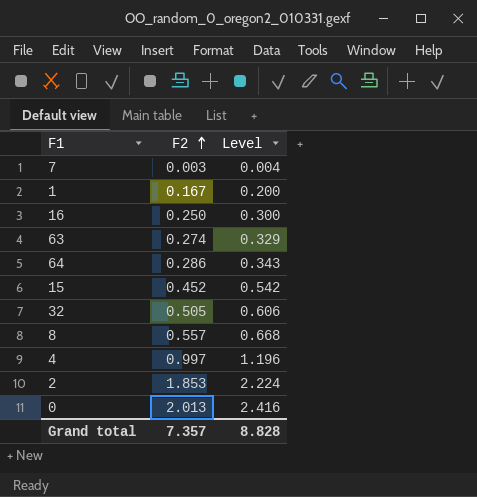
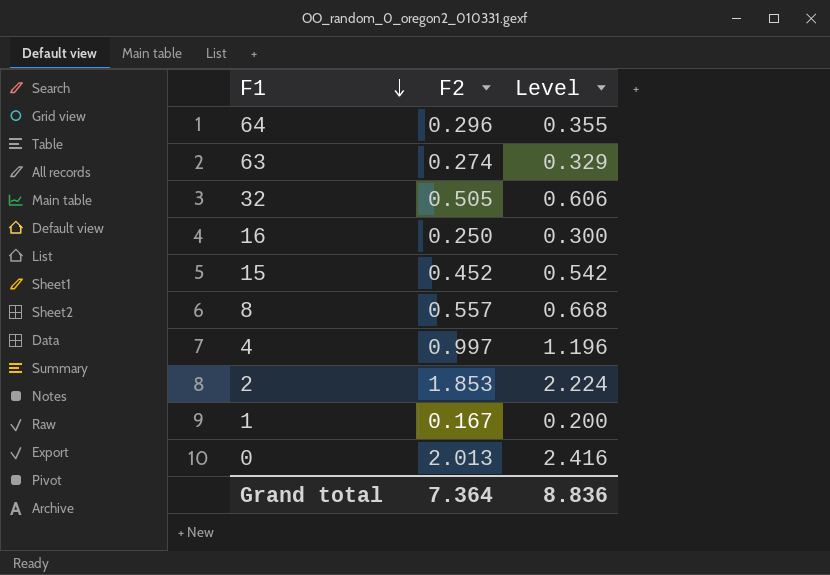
row order: F2 ascending -> F1 descending
row 7: 0.003 | 0.004 -> none
64 | F2: 0.286 -> 0.296
64 | Level: 0.343 -> 0.355
Grand total | F2: 7.357 -> 7.364
Grand total | Level: 8.828 -> 8.836

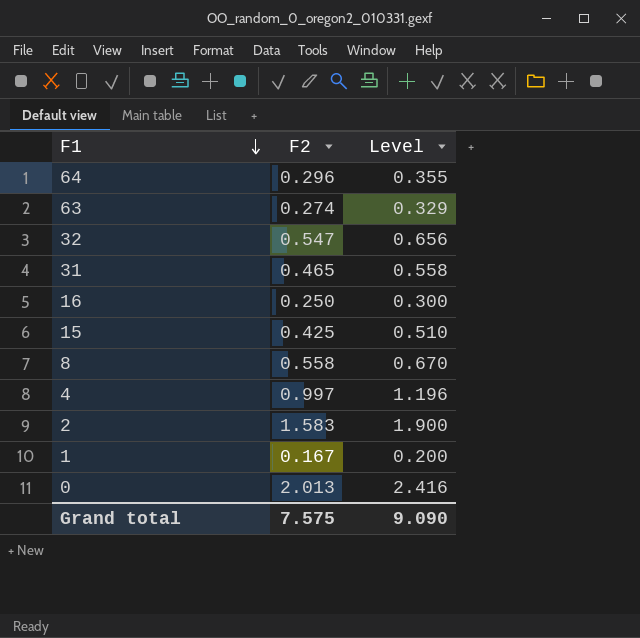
32 | F2: 0.505 -> 0.547
32 | Level: 0.606 -> 0.656
row 31: none -> 0.465 | 0.558
15 | F2: 0.452 -> 0.425
15 | Level: 0.542 -> 0.510
8 | F2: 0.557 -> 0.558
8 | Level: 0.668 -> 0.670
2 | F2: 1.853 -> 1.583
2 | Level: 2.224 -> 1.900
Grand total | F2: 7.364 -> 7.575
Grand total | Level: 8.836 -> 9.090

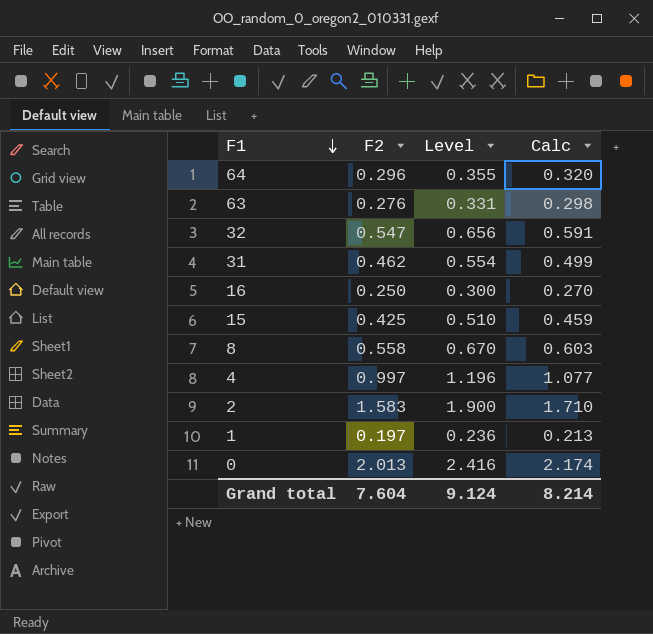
column Calc | formula: none -> [F2] * 1.08
63 | F2: 0.274 -> 0.276
63 | Level: 0.329 -> 0.331
31 | F2: 0.465 -> 0.462
31 | Level: 0.558 -> 0.554
1 | F2: 0.167 -> 0.197
1 | Level: 0.200 -> 0.236
Grand total | F2: 7.575 -> 7.604
Grand total | Level: 9.090 -> 9.124

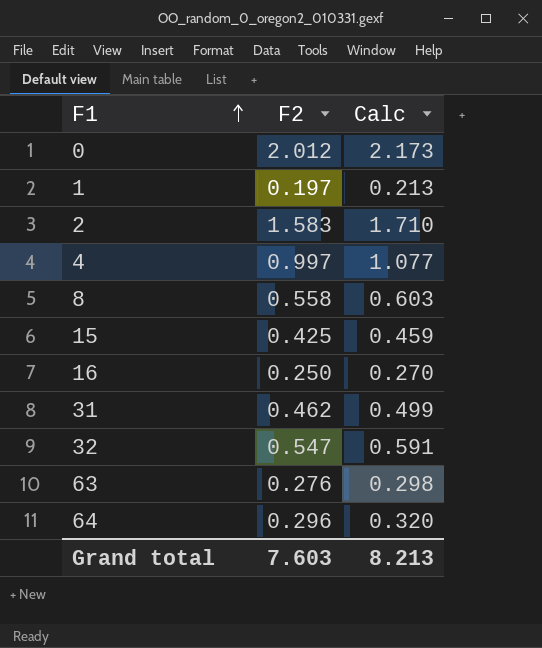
row order: F1 descending -> F1 ascending
column Level | formula: [F2] * 1.2 -> none
0 | F2: 2.013 -> 2.012
0 | Calc: 2.174 -> 2.173
Grand total | F2: 7.604 -> 7.603
Grand total | Calc: 8.214 -> 8.213

